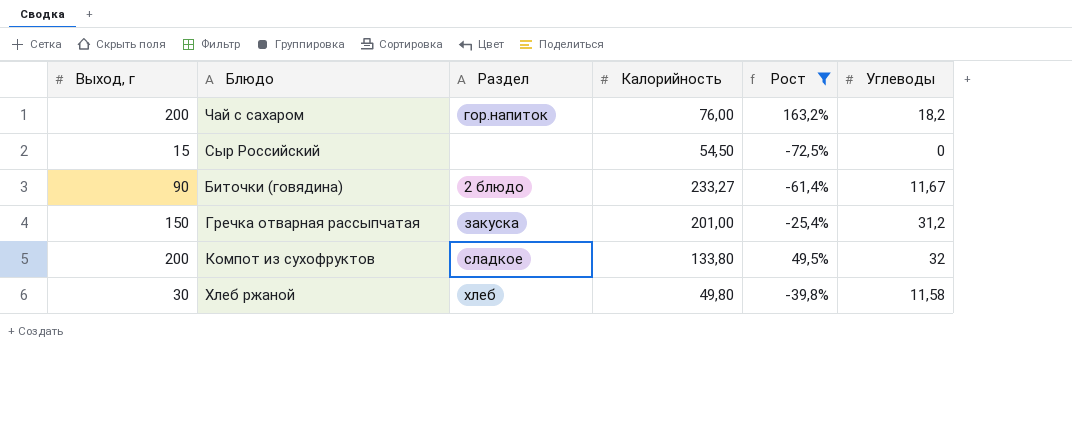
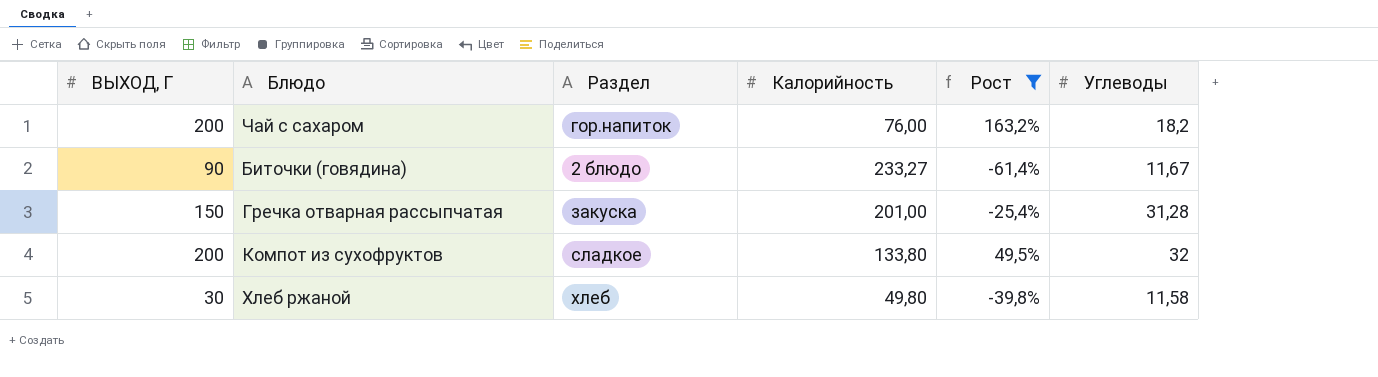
column name: Выход, г -> ВЫХОД, Г
row Сыр Российский: 15 | none | 54,50 | -72,5% | 0 -> none
Гречка отварная рассыпчатая | Углеводы: 31,2 -> 31,28

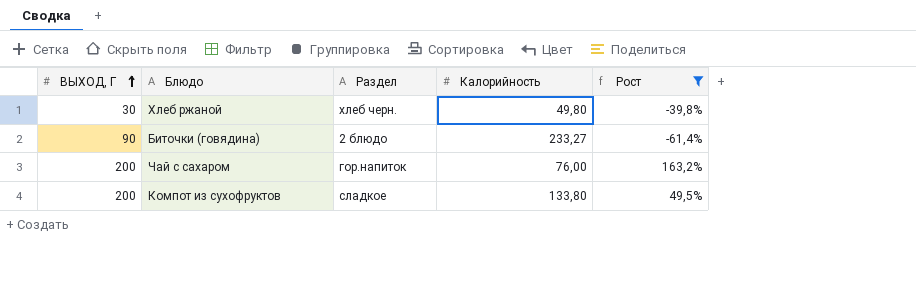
row order: none -> ВЫХОД, Г ascending
column Углеводы | position: 6 -> none
row Гречка отварная рассыпчатая: 150 | закуска | 201,00 | -25,4% | 31,28 -> none
Хлеб ржаной | Раздел: хлеб -> хлеб черн.

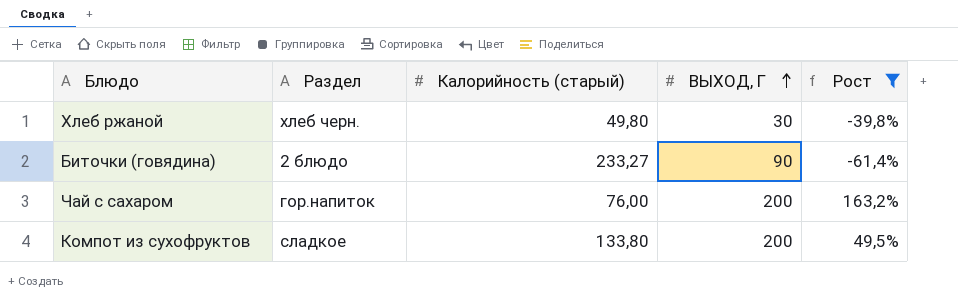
column name: Калорийность -> Калорийность (старый)
column ВЫХОД, Г | position: 1 -> 4

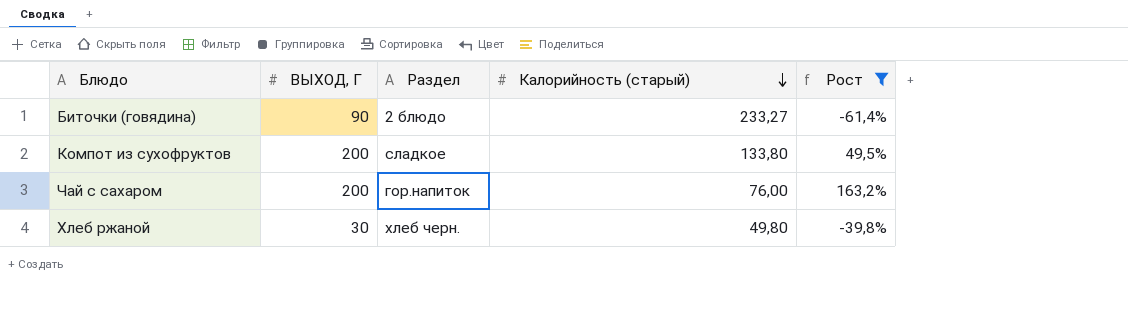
row order: ВЫХОД, Г ascending -> Калорийность (старый) descending
column ВЫХОД, Г | position: 4 -> 2

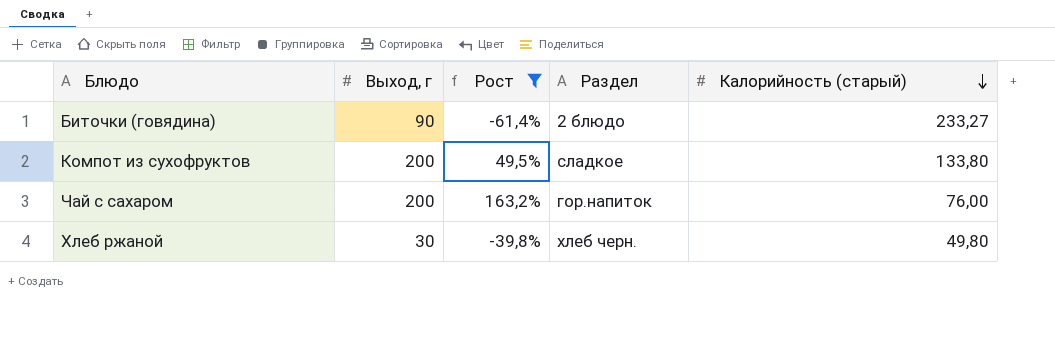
column name: ВЫХОД, Г -> Выход, г
column Рост | position: 5 -> 3

